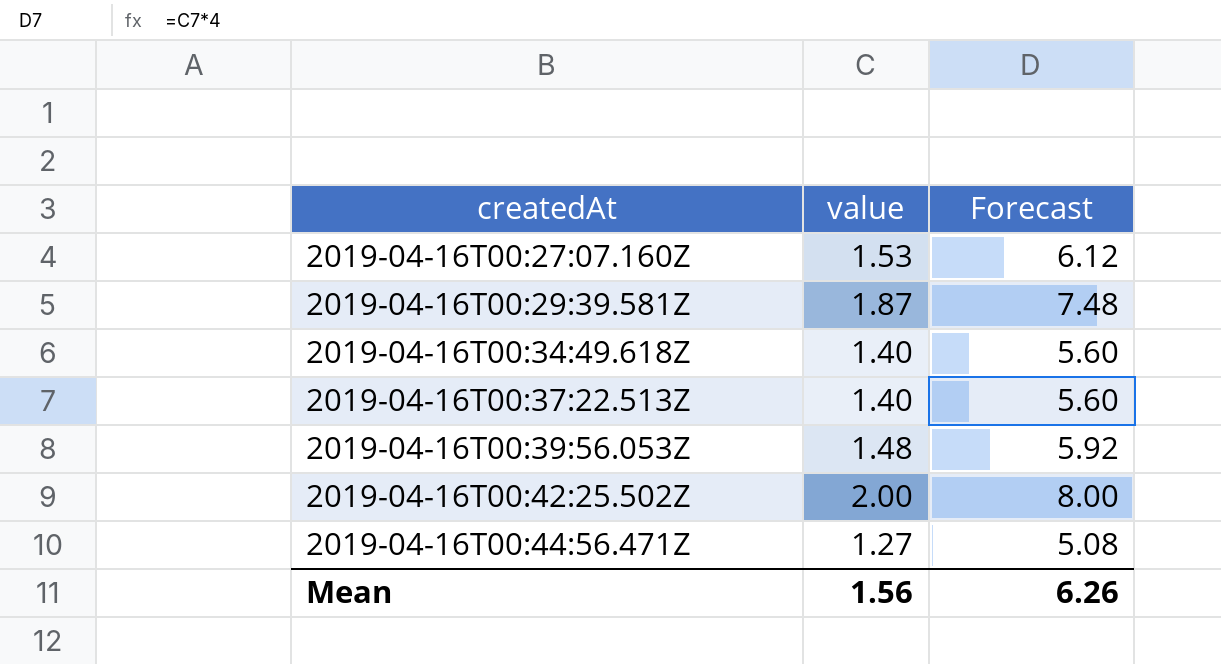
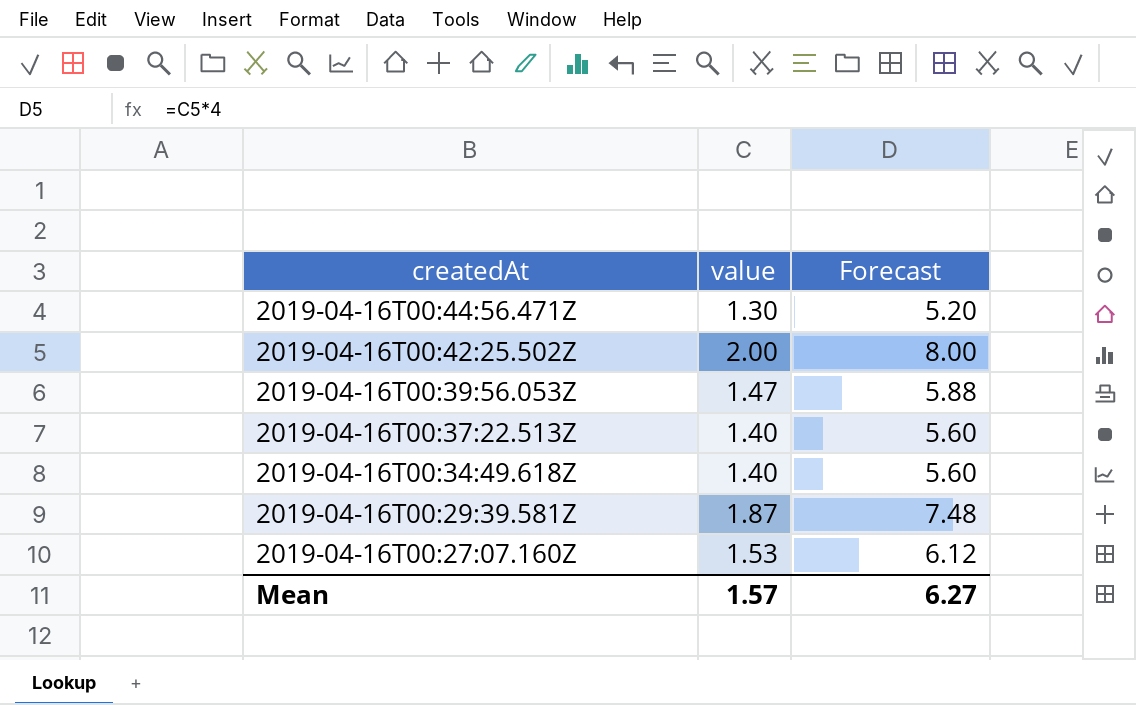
row order: createdAt ascending -> createdAt descending
2019-04-16T00:44:56.471Z | value: 1.27 -> 1.30
2019-04-16T00:44:56.471Z | Forecast: 5.08 -> 5.20
2019-04-16T00:39:56.053Z | value: 1.48 -> 1.47
2019-04-16T00:39:56.053Z | Forecast: 5.92 -> 5.88
Mean | value: 1.56 -> 1.57
Mean | Forecast: 6.26 -> 6.27

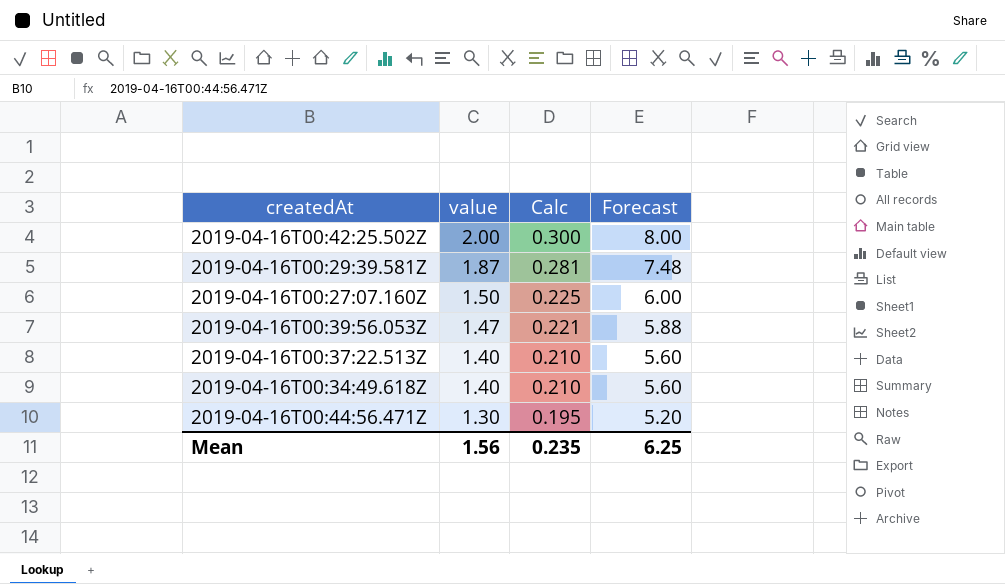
row order: createdAt descending -> value descending
column Calc | formula: none -> [value] * 0.15
2019-04-16T00:27:07.160Z | value: 1.53 -> 1.50
2019-04-16T00:27:07.160Z | Forecast: 6.12 -> 6.00
Mean | value: 1.57 -> 1.56
Mean | Forecast: 6.27 -> 6.25

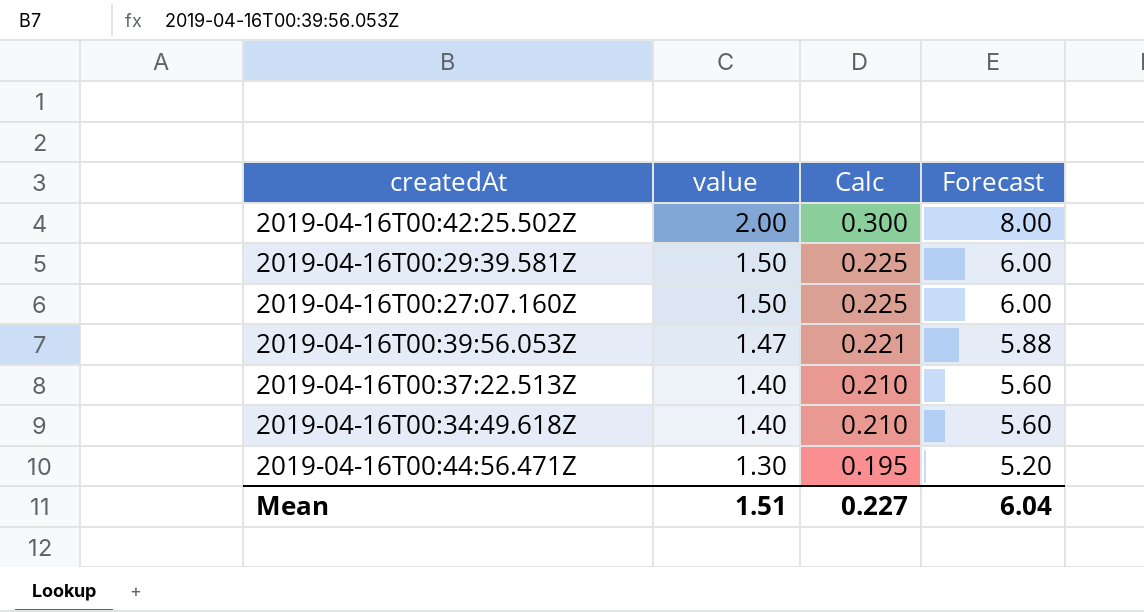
2019-04-16T00:29:39.581Z | value: 1.87 -> 1.50
2019-04-16T00:29:39.581Z | Calc: 0.281 -> 0.225
2019-04-16T00:29:39.581Z | Forecast: 7.48 -> 6.00
Mean | value: 1.56 -> 1.51
Mean | Calc: 0.235 -> 0.227
Mean | Forecast: 6.25 -> 6.04

